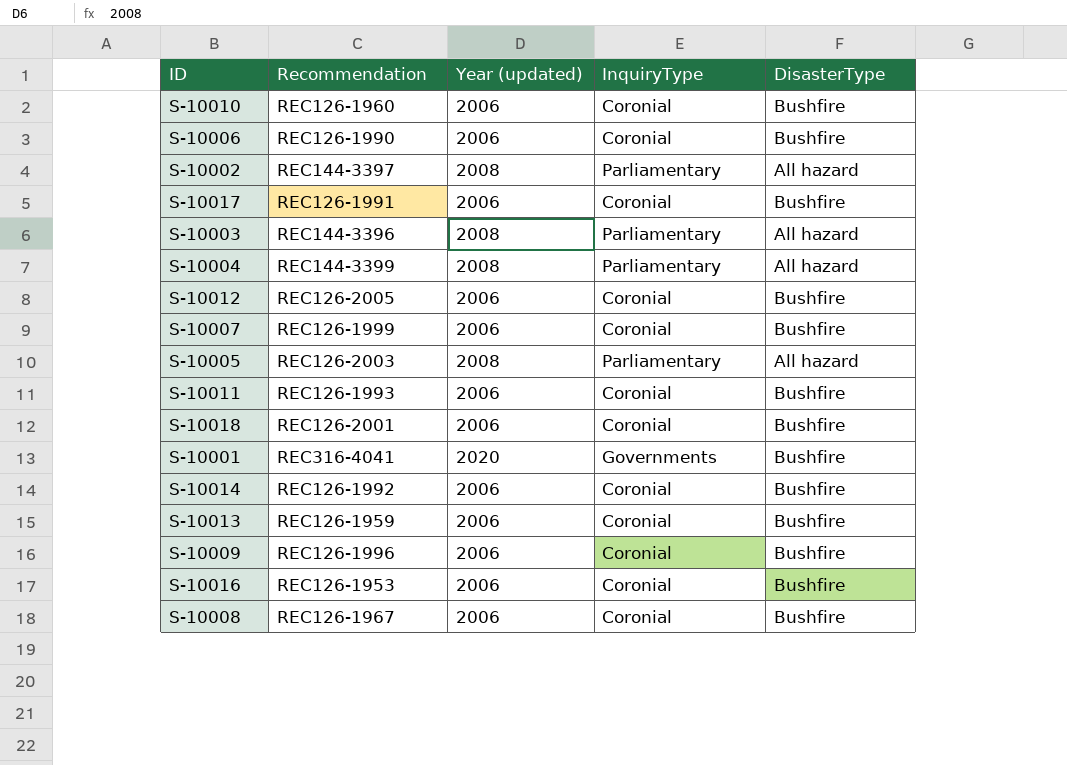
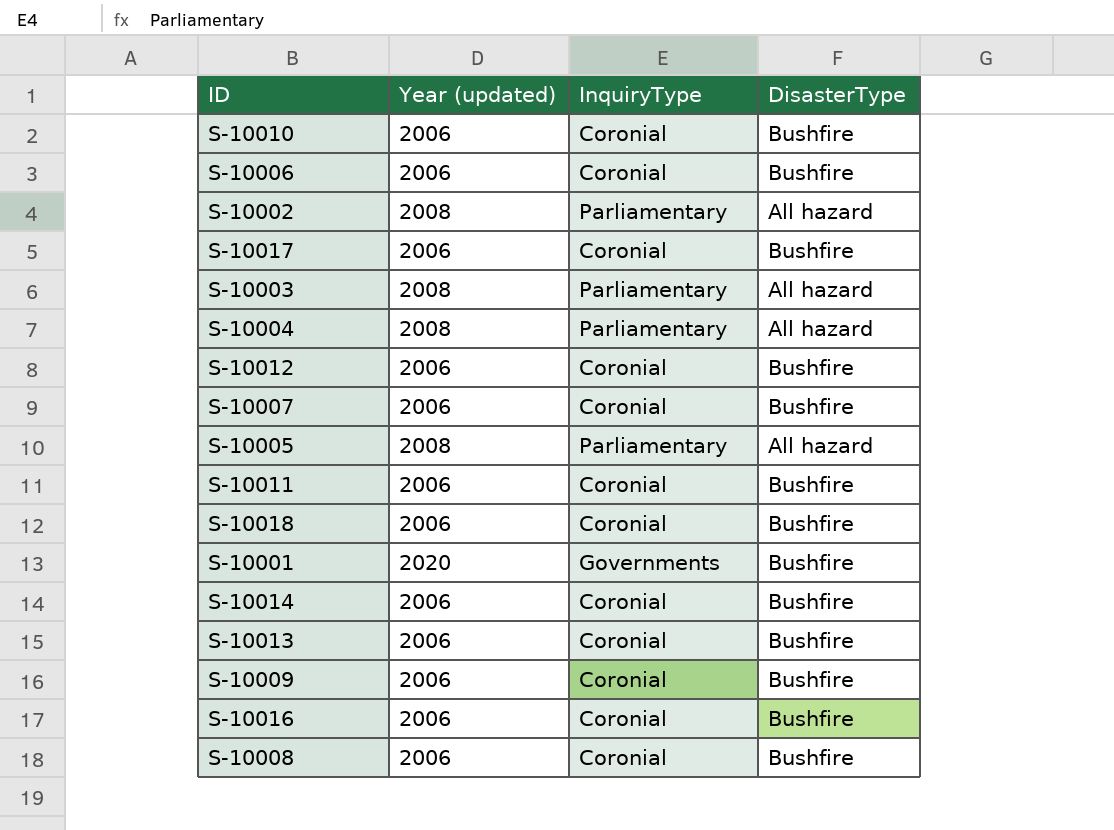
column Recommendation | position: 2 -> none

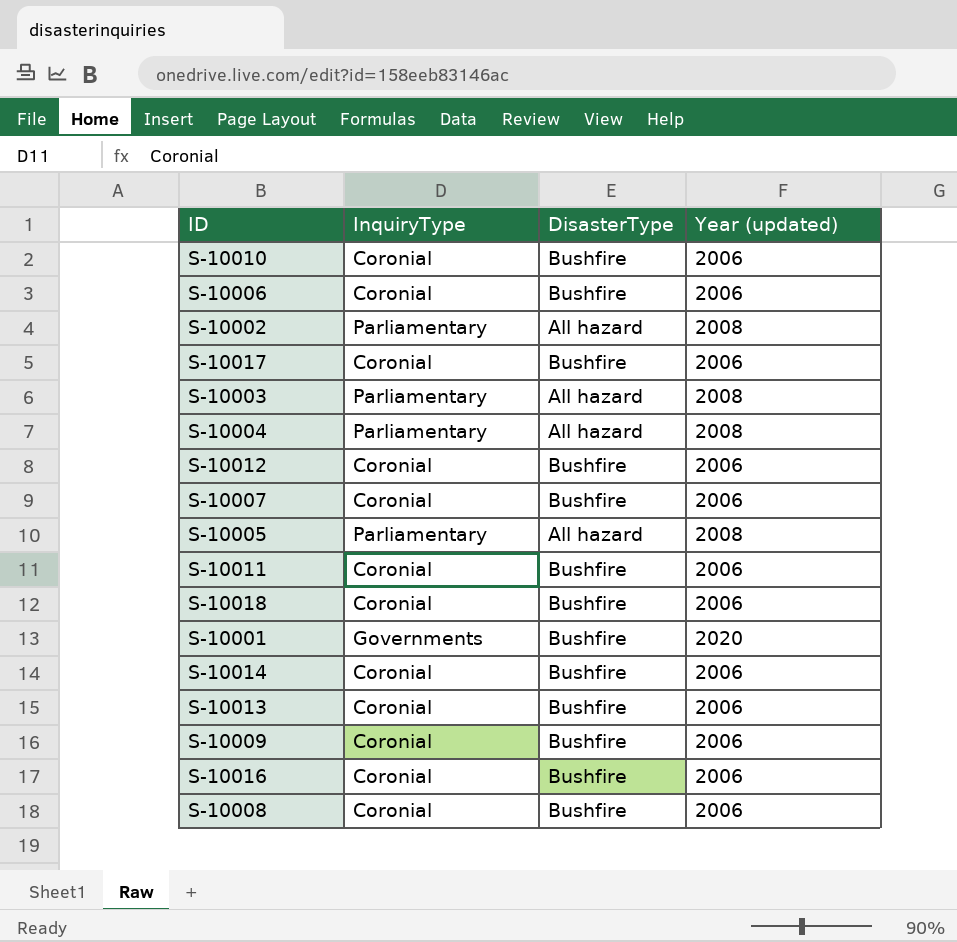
column Year (updated) | position: 2 -> 4

